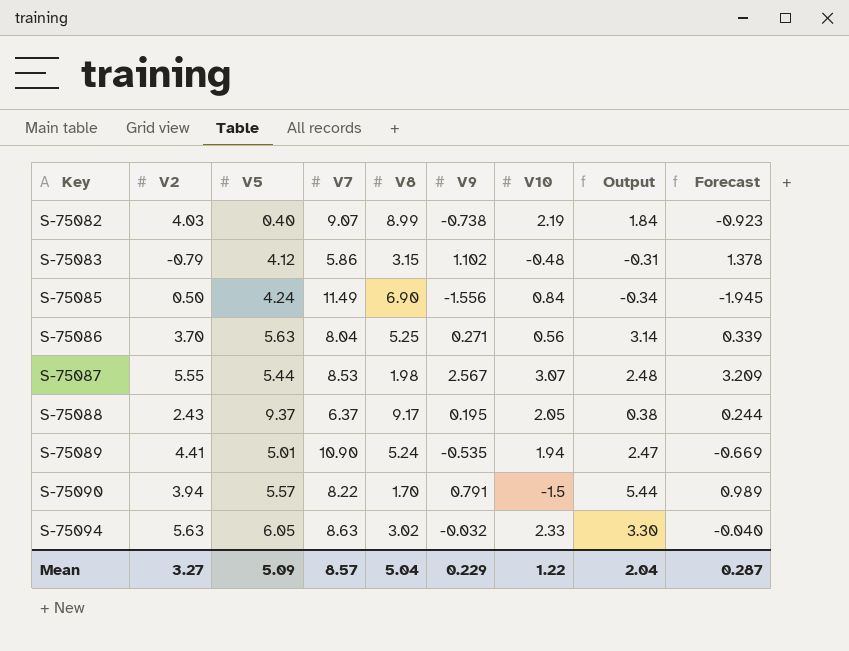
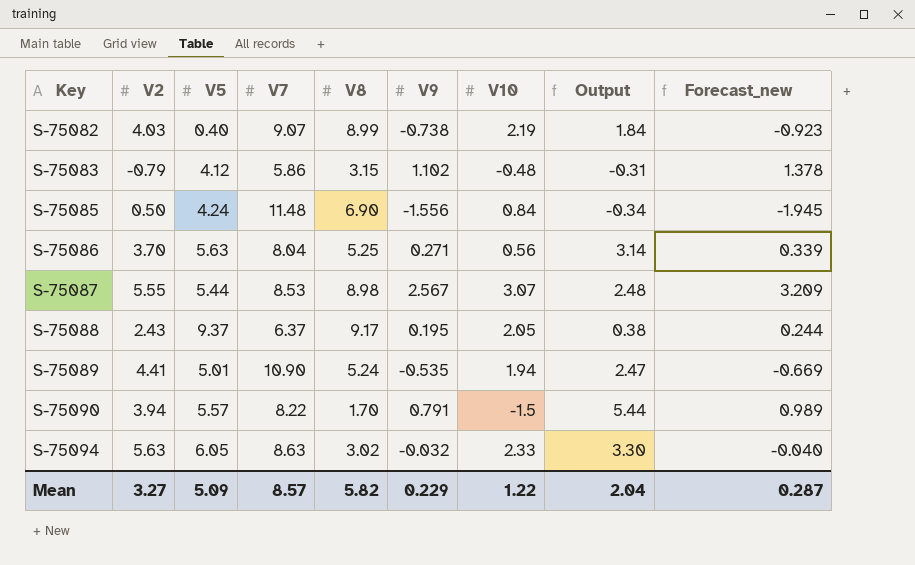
column name: Forecast -> Forecast_new
S-75085 | V7: 11.49 -> 11.48
S-75087 | V8: 1.98 -> 8.98
Mean | V8: 5.04 -> 5.82

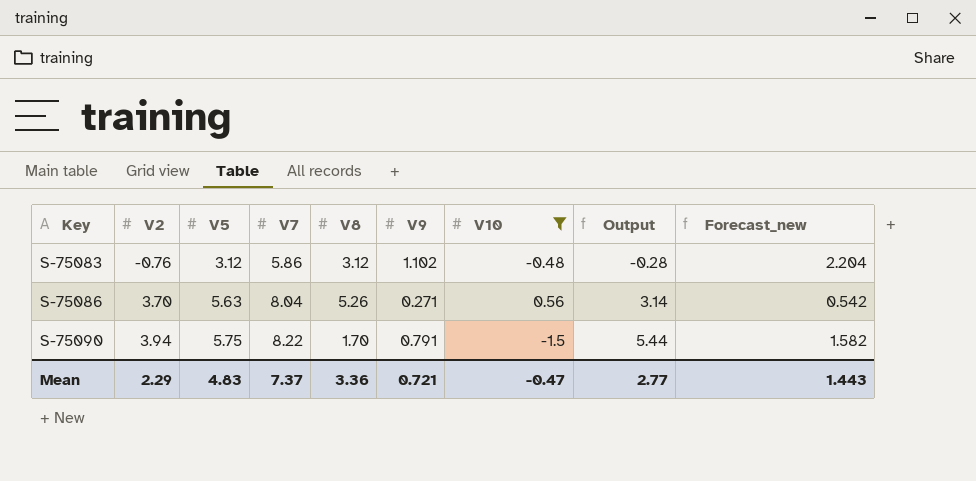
filter: none -> V10 <= 0.56
column Forecast_new | formula: [V9] * 1.25 -> [V9] * 2
S-75083 | V2: -0.79 -> -0.76
S-75083 | V5: 4.12 -> 3.12
S-75083 | V8: 3.15 -> 3.12
S-75083 | Output: -0.31 -> -0.28
S-75086 | V8: 5.25 -> 5.26
S-75090 | V5: 5.57 -> 5.75
Mean | V2: 3.27 -> 2.29
Mean | V5: 5.09 -> 4.83
Mean | V7: 8.57 -> 7.37
Mean | V8: 5.82 -> 3.36
Mean | V9: 0.229 -> 0.721
Mean | V10: 1.22 -> -0.47
Mean | Output: 2.04 -> 2.77
Mean | Forecast_new: 0.287 -> 1.443

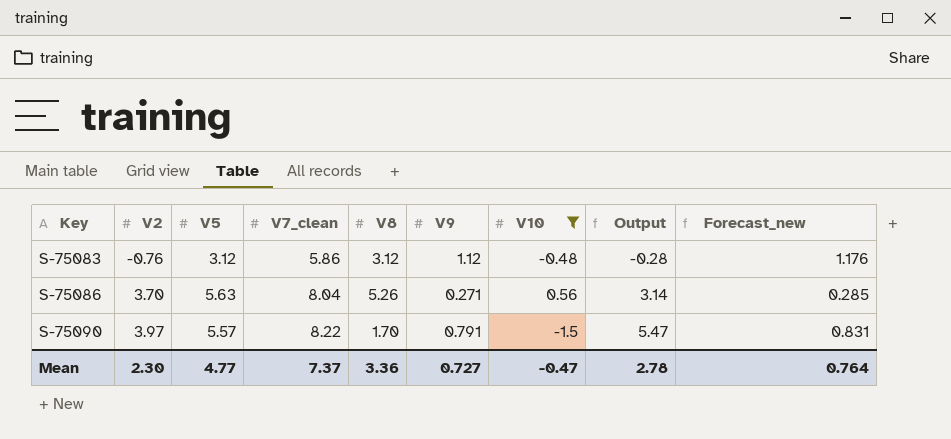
column name: V7 -> V7_clean
column Forecast_new | formula: [V9] * 2 -> [V9] * 1.05
S-75083 | V9: 1.102 -> 1.12
S-75090 | V2: 3.94 -> 3.97
S-75090 | V5: 5.75 -> 5.57
S-75090 | Output: 5.44 -> 5.47
Mean | V2: 2.29 -> 2.30
Mean | V5: 4.83 -> 4.77
Mean | V9: 0.721 -> 0.727
Mean | Output: 2.77 -> 2.78
Mean | Forecast_new: 1.443 -> 0.764

